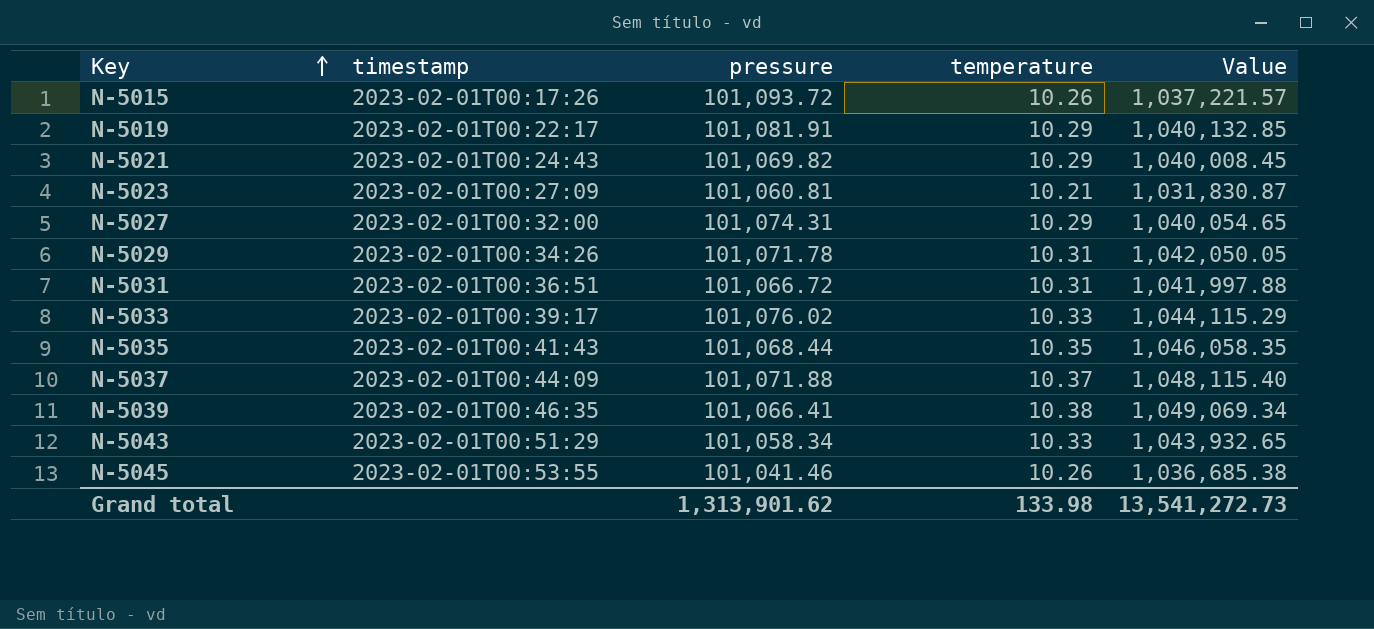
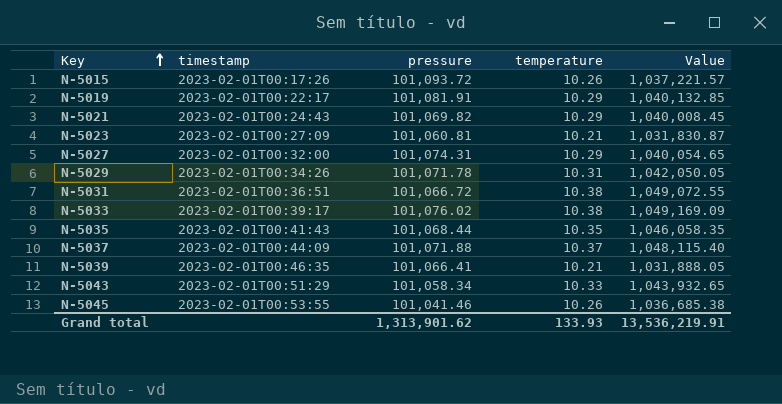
N-5031 | temperature: 10.31 -> 10.38
N-5031 | Value: 1,041,997.88 -> 1,049,072.55
N-5033 | temperature: 10.33 -> 10.38
N-5033 | Value: 1,044,115.29 -> 1,049,169.09
N-5039 | temperature: 10.38 -> 10.21
N-5039 | Value: 1,049,069.34 -> 1,031,888.05
Grand total | temperature: 133.98 -> 133.93
Grand total | Value: 13,541,272.73 -> 13,536,219.91

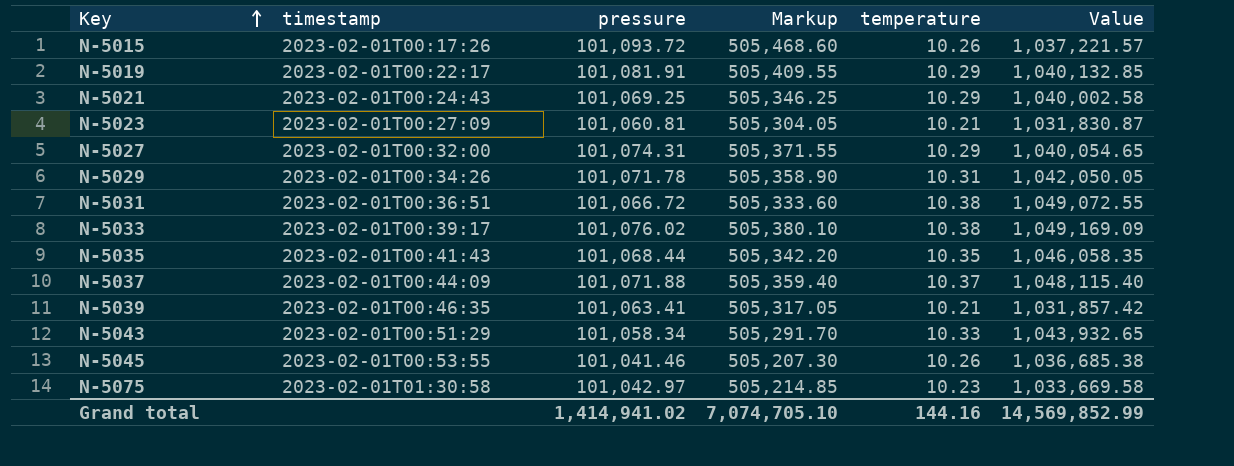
column Markup | formula: none -> [pressure] * 5
N-5021 | pressure: 101,069.82 -> 101,069.25
N-5021 | Value: 1,040,008.45 -> 1,040,002.58
N-5039 | pressure: 101,066.41 -> 101,063.41
N-5039 | Value: 1,031,888.05 -> 1,031,857.42
row N-5075: none -> 2023-02-01T01:30:58 | 101,042.97 | 505,214.85 | 10.23 | 1,033,669.58
Grand total | pressure: 1,313,901.62 -> 1,414,941.02
Grand total | temperature: 133.93 -> 144.16
Grand total | Value: 13,536,219.91 -> 14,569,852.99

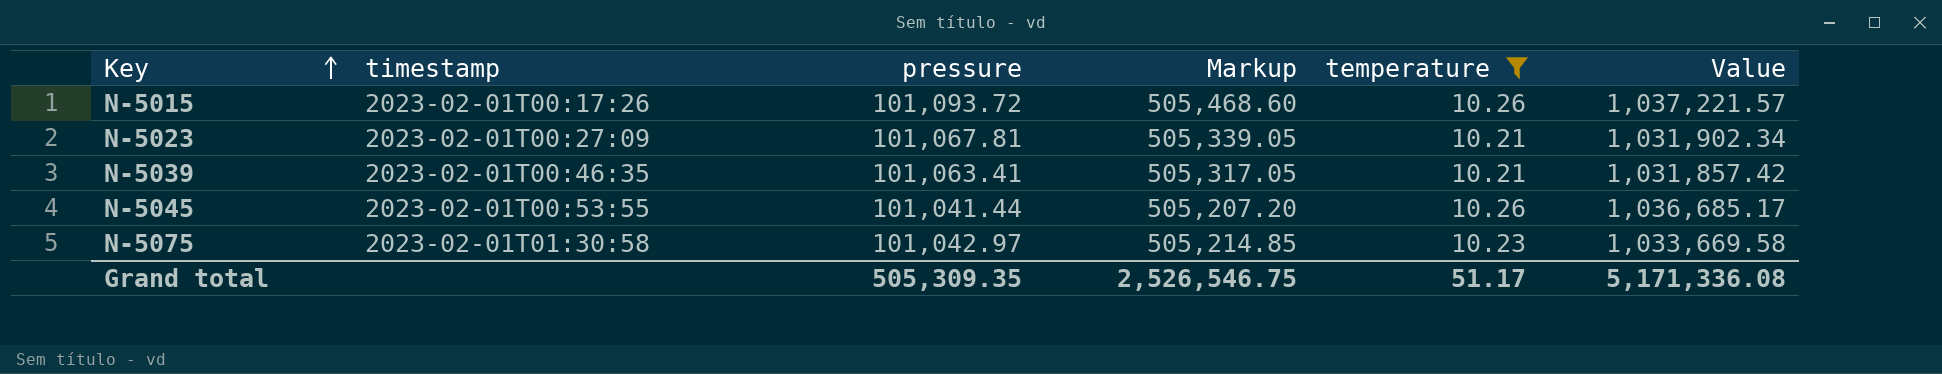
filter: none -> temperature <= 10.26
N-5023 | pressure: 101,060.81 -> 101,067.81
N-5023 | Markup: 505,304.05 -> 505,339.05
N-5023 | Value: 1,031,830.87 -> 1,031,902.34
N-5045 | pressure: 101,041.46 -> 101,041.44
N-5045 | Markup: 505,207.30 -> 505,207.20
N-5045 | Value: 1,036,685.38 -> 1,036,685.17
Grand total | pressure: 1,414,941.02 -> 505,309.35
Grand total | Markup: 7,074,705.10 -> 2,526,546.75
Grand total | temperature: 144.16 -> 51.17
Grand total | Value: 14,569,852.99 -> 5,171,336.08

